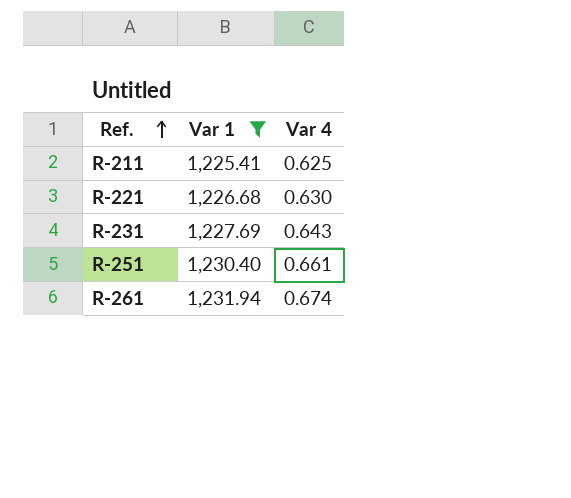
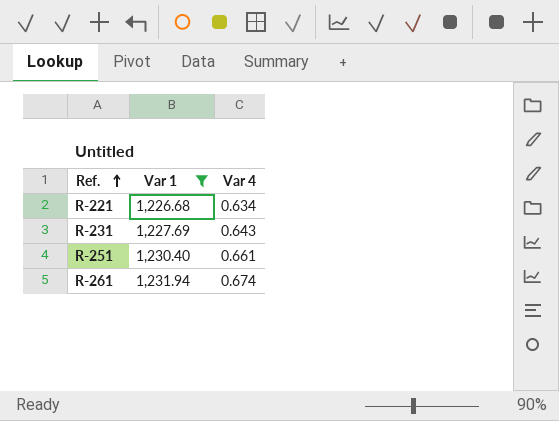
row R-211: 1,225.41 | 0.625 -> none
R-221 | Var 4: 0.630 -> 0.634

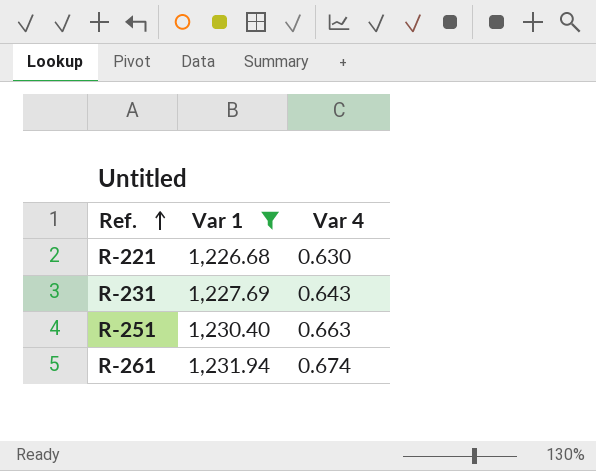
R-221 | Var 4: 0.634 -> 0.630
R-251 | Var 4: 0.661 -> 0.663

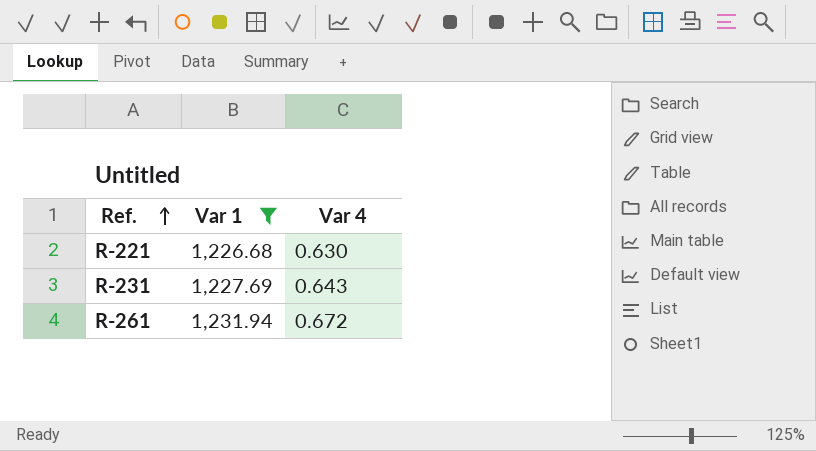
row R-251: 1,230.40 | 0.663 -> none
R-261 | Var 4: 0.674 -> 0.672

